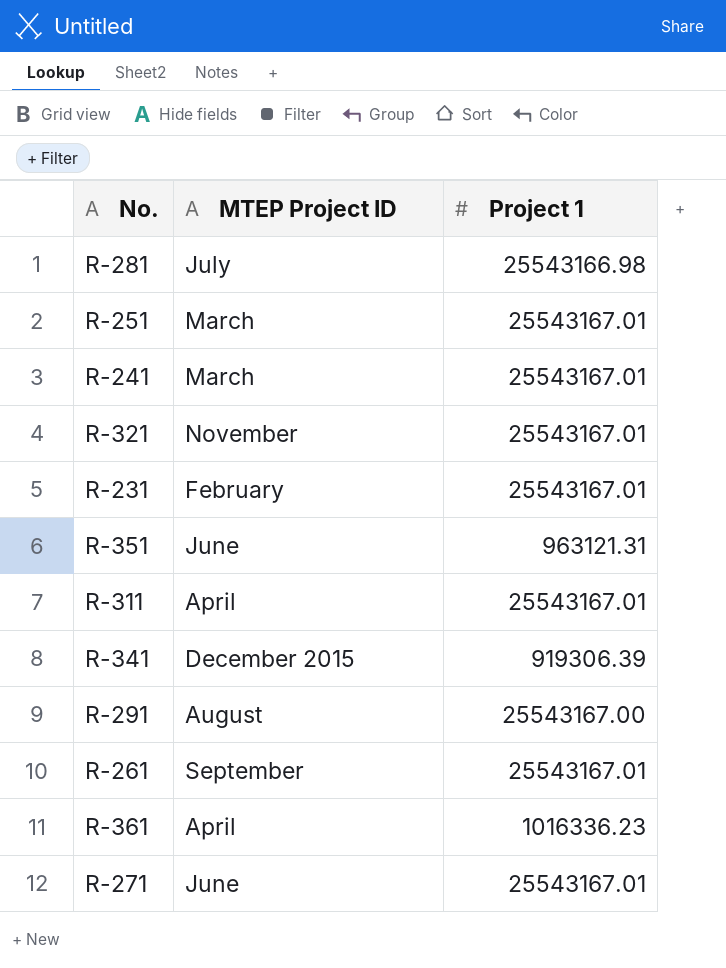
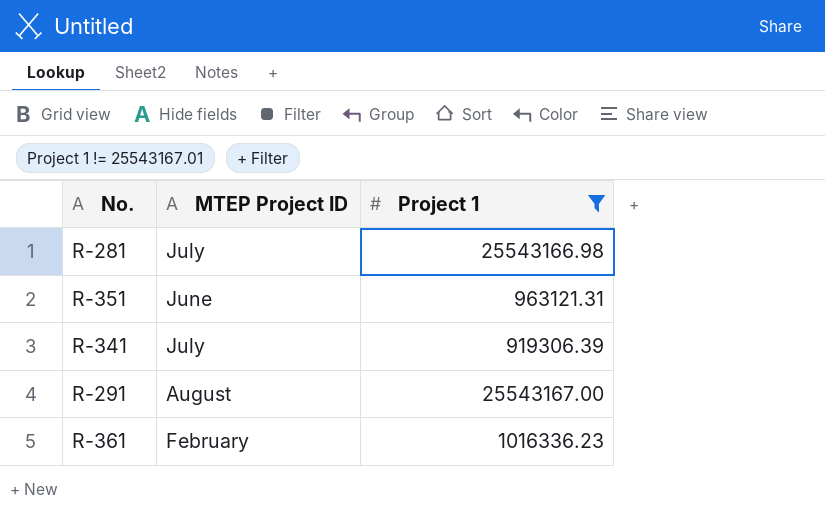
filter: none -> Project 1 != 25543167.01
R-341 | MTEP Project ID: December 2015 -> July
R-361 | MTEP Project ID: April -> February

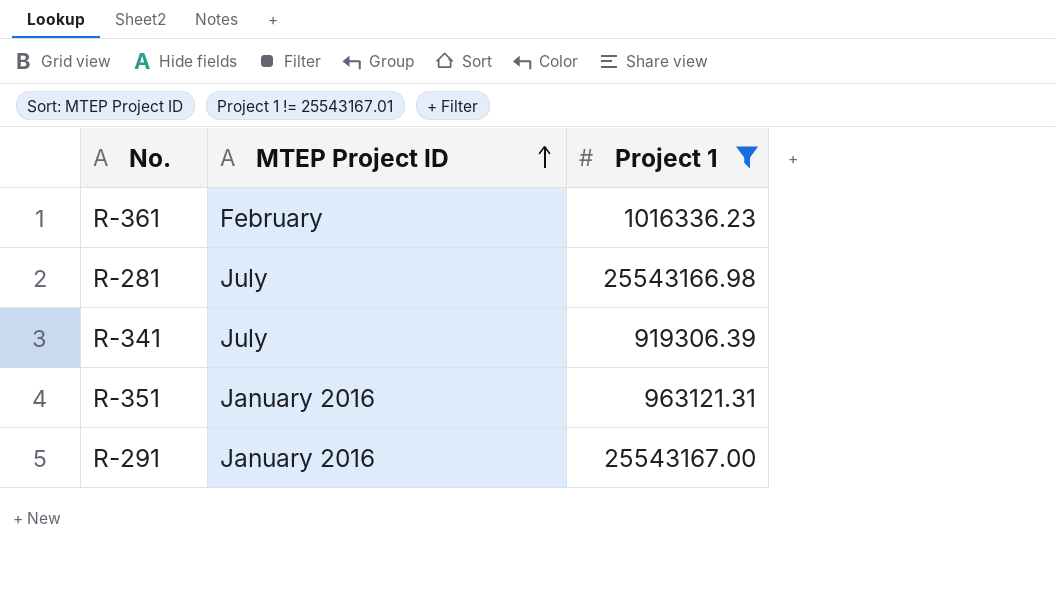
row order: none -> MTEP Project ID ascending
R-351 | MTEP Project ID: June -> January 2016
R-291 | MTEP Project ID: August -> January 2016

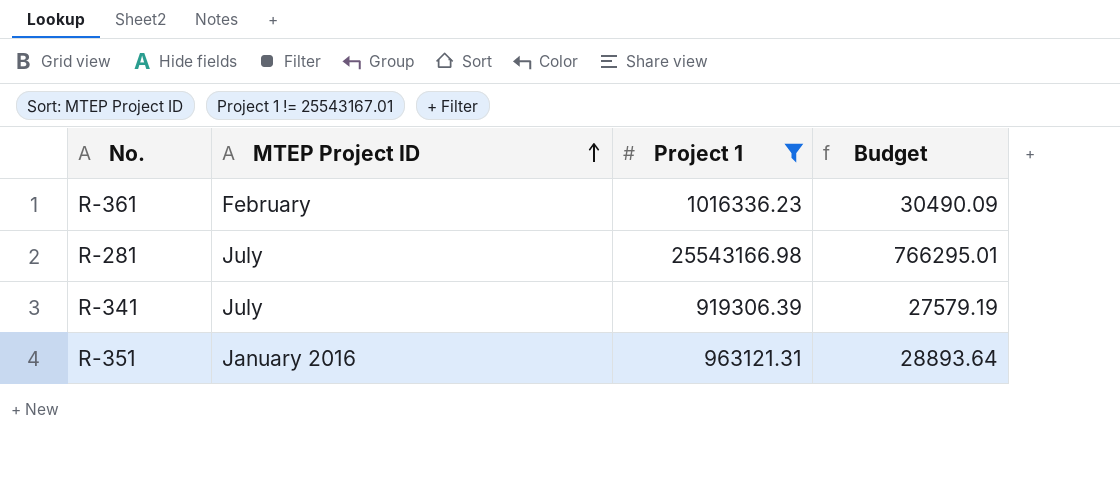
column Budget | formula: none -> [Project 1] * 0.03
row R-291: January 2016 | 25543167.00 -> none

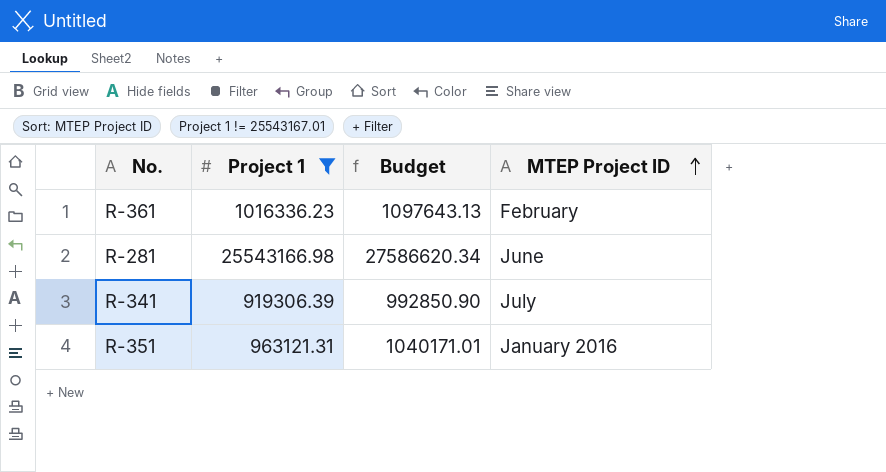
column Budget | formula: [Project 1] * 0.03 -> [Project 1] * 1.08
column MTEP Project ID | position: 2 -> 4
R-281 | MTEP Project ID: July -> June

